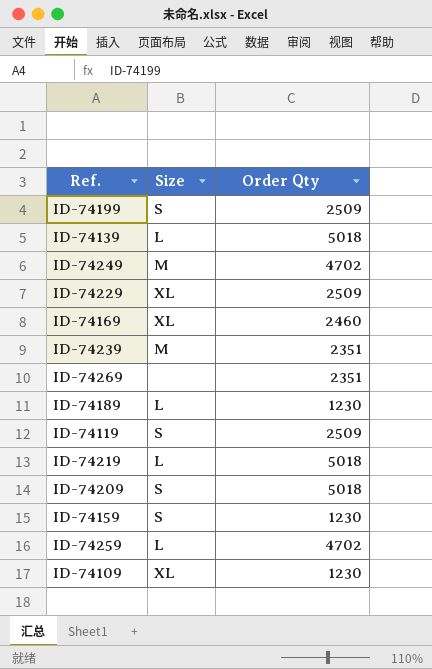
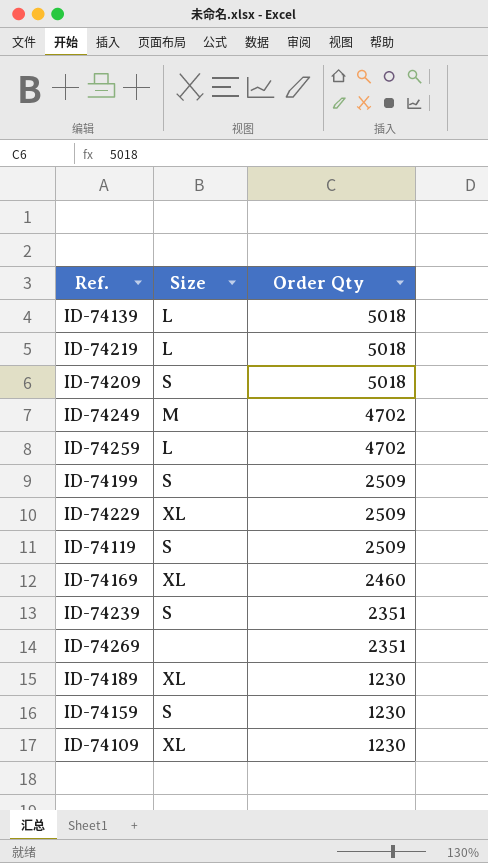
row order: none -> Order Qty descending
ID-74239 | Size: M -> S
ID-74189 | Size: L -> XL

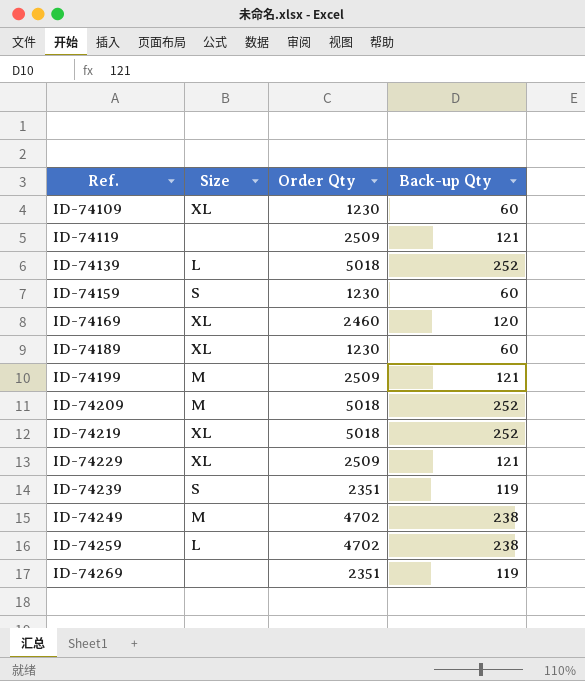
row order: Order Qty descending -> Ref. ascending
column Back-up Qty | position: none -> 4
ID-74119 | Size: S -> none
ID-74199 | Size: S -> M
ID-74209 | Size: S -> M
ID-74219 | Size: L -> XL

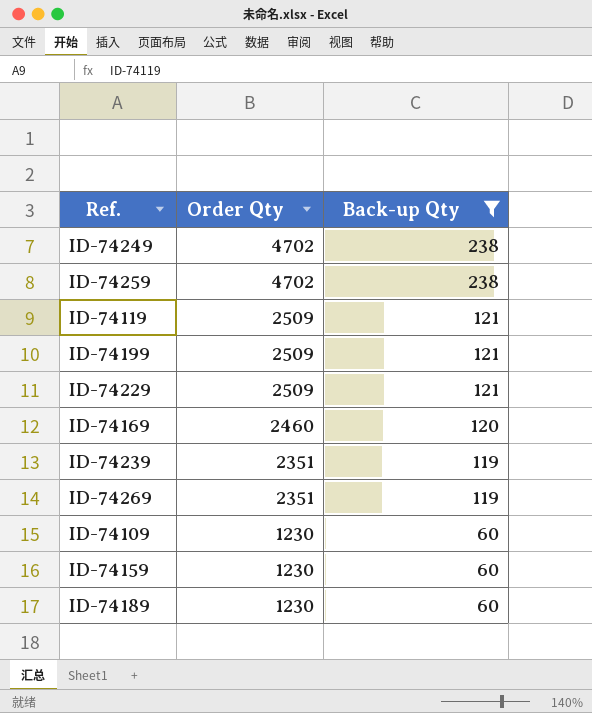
filter: none -> Back-up Qty != 252
row order: Ref. ascending -> Order Qty descending
column Size | position: 2 -> none

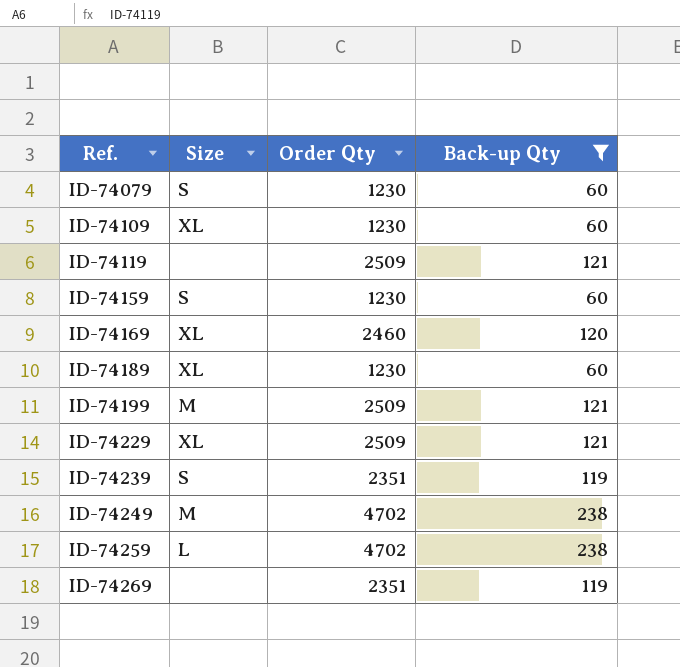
row order: Order Qty descending -> Ref. ascending
column Size | position: none -> 2
row ID-74079: none -> S | 1230 | 60

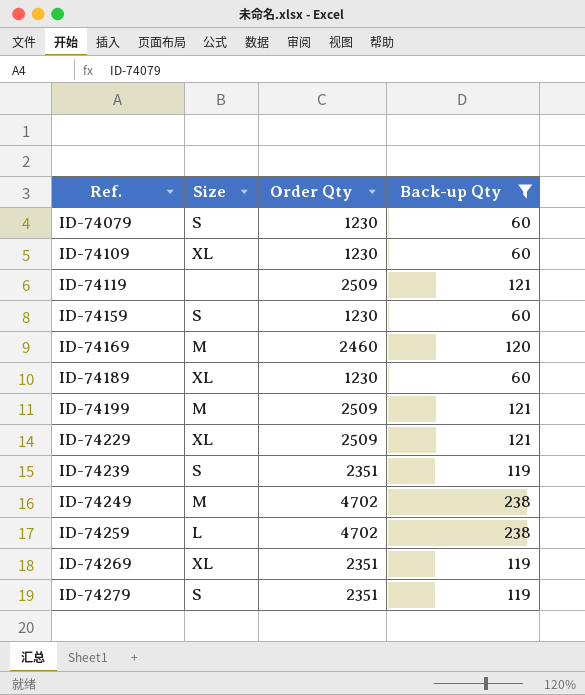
ID-74169 | Size: XL -> M
ID-74269 | Size: none -> XL
row ID-74279: none -> S | 2351 | 119

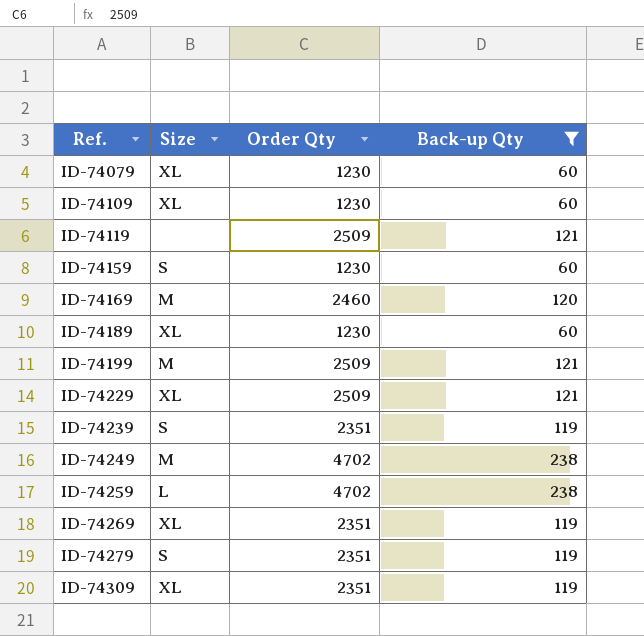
ID-74079 | Size: S -> XL
row ID-74309: none -> XL | 2351 | 119

